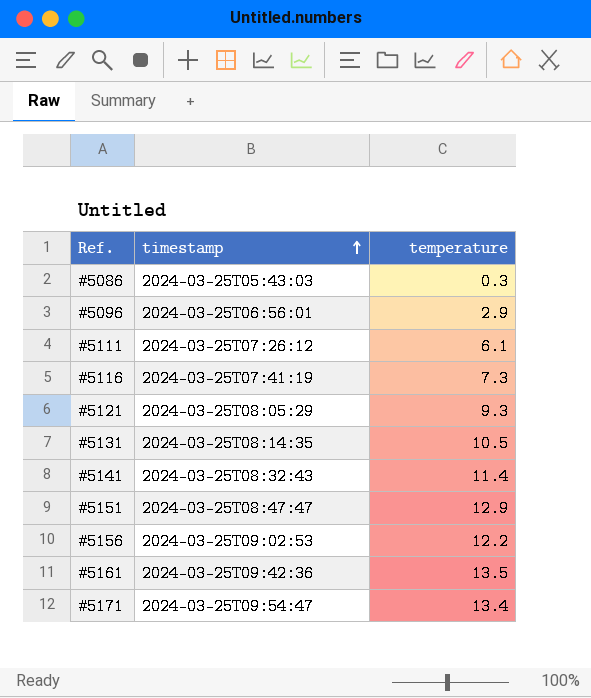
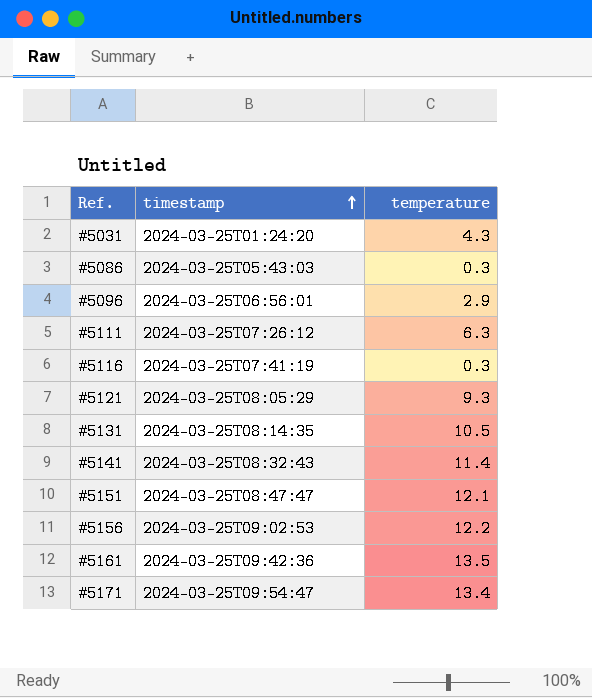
row #5031: none -> 2024-03-25T01:24:20 | 4.3
#5111 | temperature: 6.1 -> 6.3
#5116 | temperature: 7.3 -> 0.3
#5151 | temperature: 12.9 -> 12.1

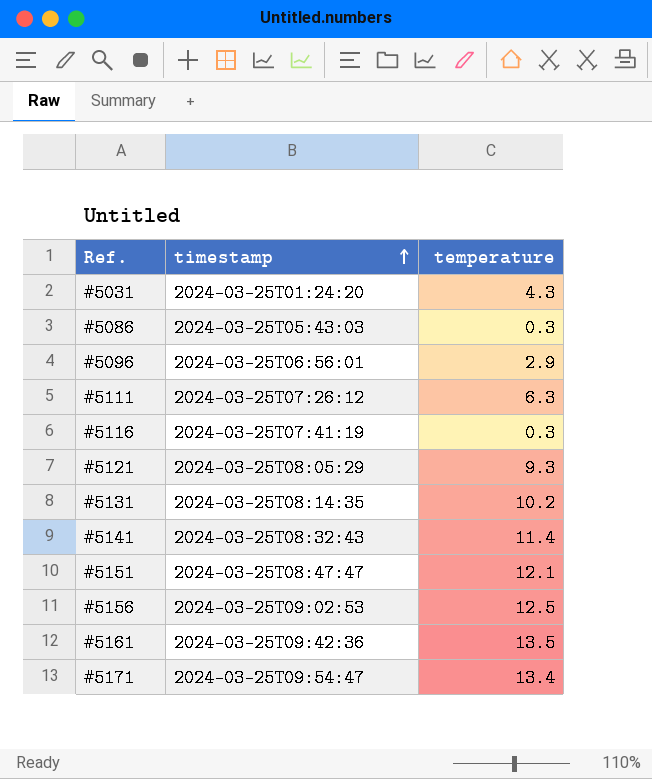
#5131 | temperature: 10.5 -> 10.2
#5156 | temperature: 12.2 -> 12.5

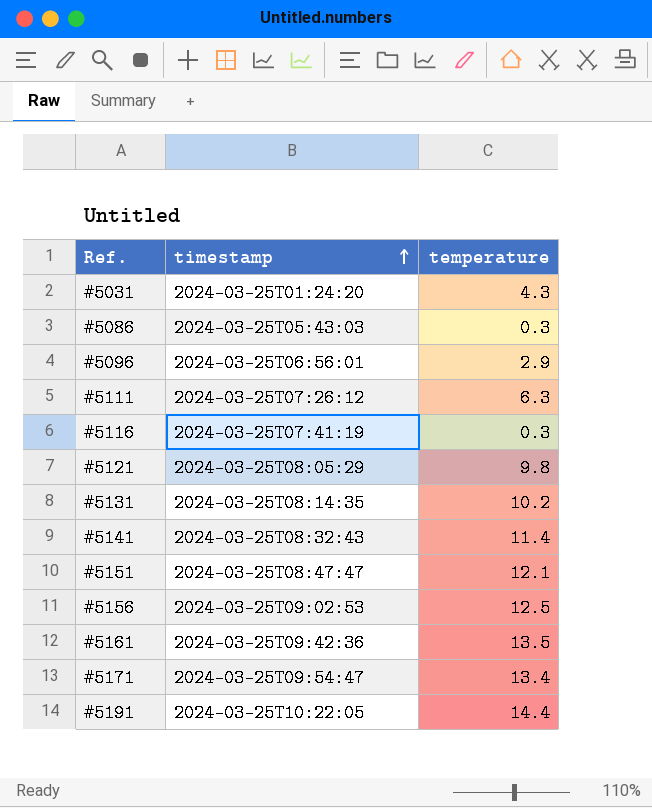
#5121 | temperature: 9.3 -> 9.8
row #5191: none -> 2024-03-25T10:22:05 | 14.4

